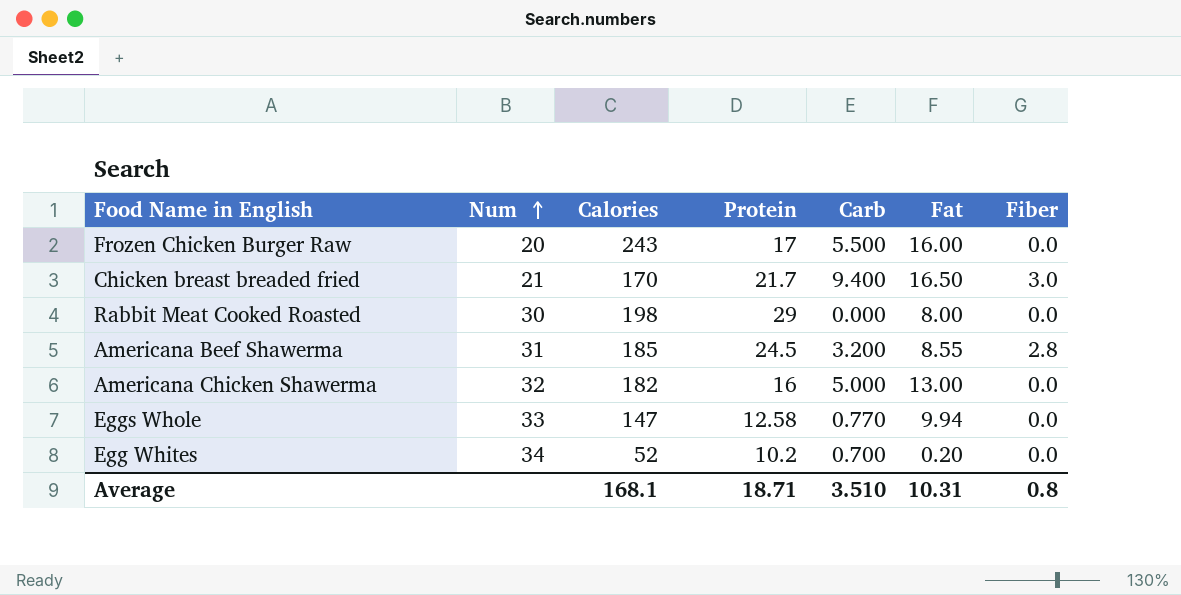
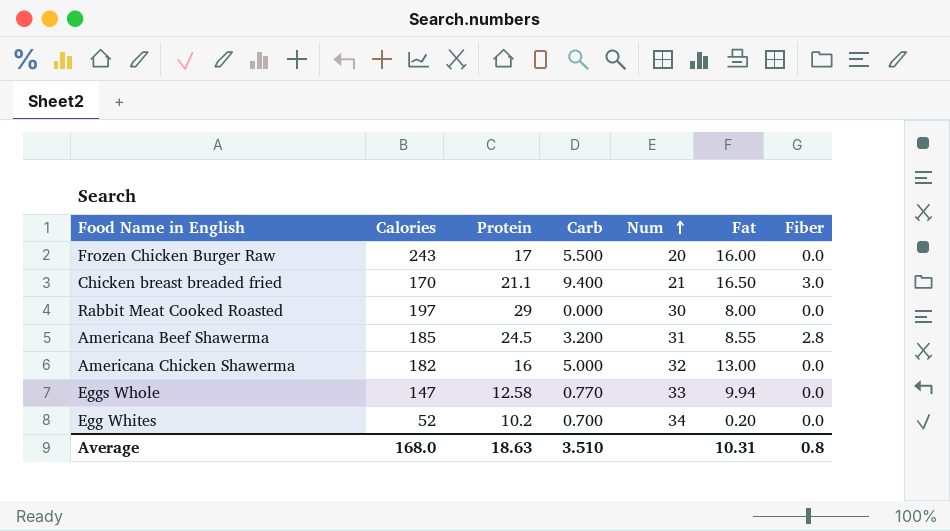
column Num | position: 2 -> 5
Chicken breast breaded fried | Protein: 21.7 -> 21.1
Rabbit Meat Cooked Roasted | Calories: 198 -> 197
Average | Calories: 168.1 -> 168.0
Average | Protein: 18.71 -> 18.63

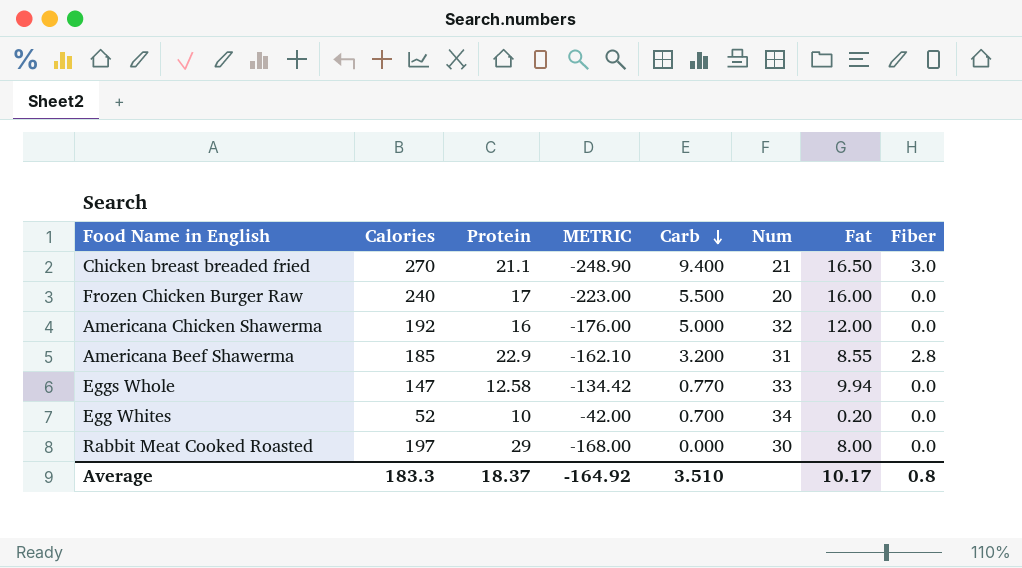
row order: Num ascending -> Carb descending
column METRIC | formula: none -> [Protein] - [Calories]
Chicken breast breaded fried | Calories: 170 -> 270
Frozen Chicken Burger Raw | Calories: 243 -> 240
Americana Chicken Shawerma | Calories: 182 -> 192
Americana Chicken Shawerma | Fat: 13.00 -> 12.00
Americana Beef Shawerma | Protein: 24.5 -> 22.9
Egg Whites | Protein: 10.2 -> 10
Average | Calories: 168.0 -> 183.3
Average | Protein: 18.63 -> 18.37
Average | Fat: 10.31 -> 10.17

